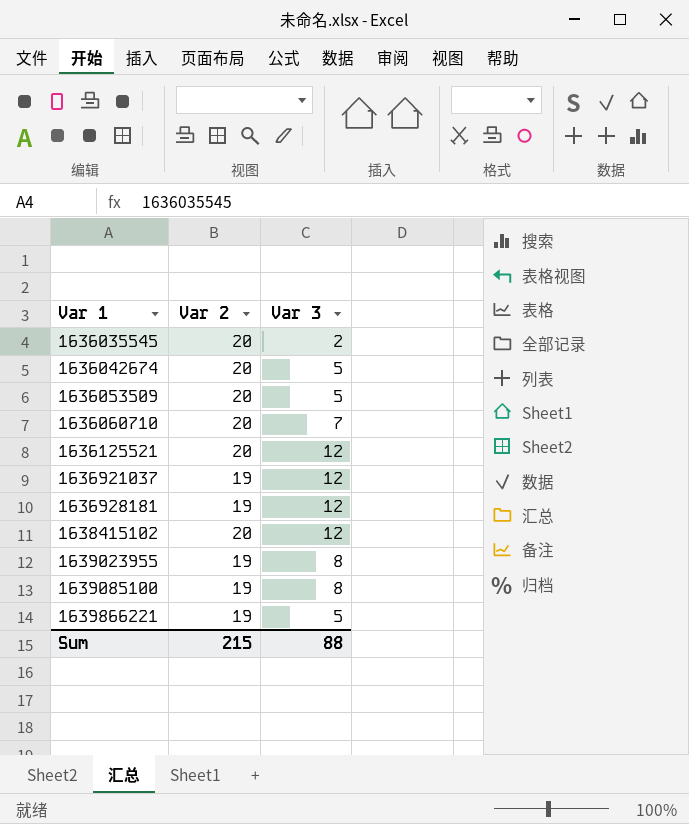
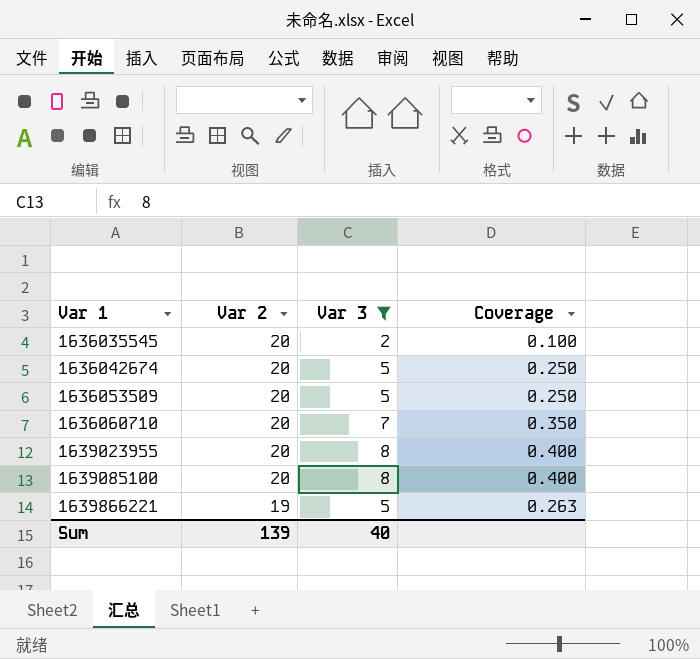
filter: none -> Var 3 != 12
column Coverage | formula: none -> [Var 3] / [Var 2]
1639023955 | Var 2: 19 -> 20
1639085100 | Var 2: 19 -> 20
Sum | Var 2: 215 -> 139
Sum | Var 3: 88 -> 40

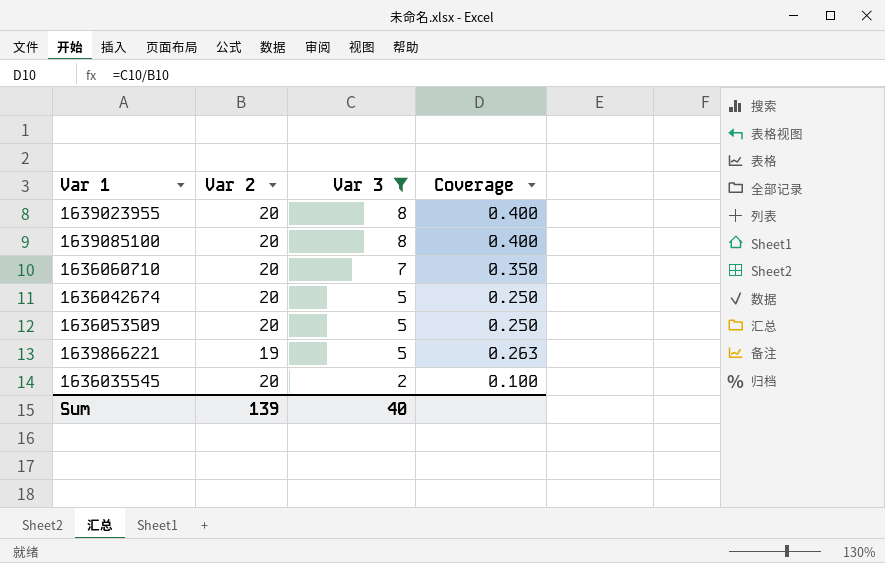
row order: Var 1 ascending -> Var 3 descending

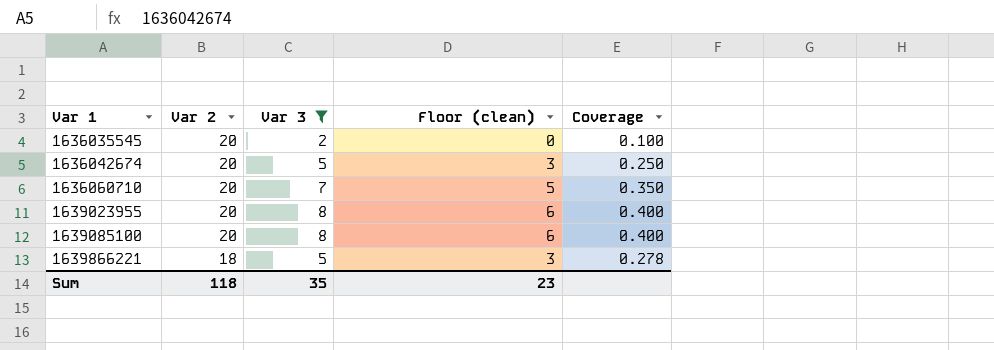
row order: Var 3 descending -> Var 1 ascending
column Floor (clean) | formula: none -> [Var 3] - 2
row 1636053509: 20 | 5 | 0.250 -> none
1639866221 | Var 2: 19 -> 18
1639866221 | Coverage: 0.263 -> 0.278
Sum | Var 2: 139 -> 118
Sum | Var 3: 40 -> 35

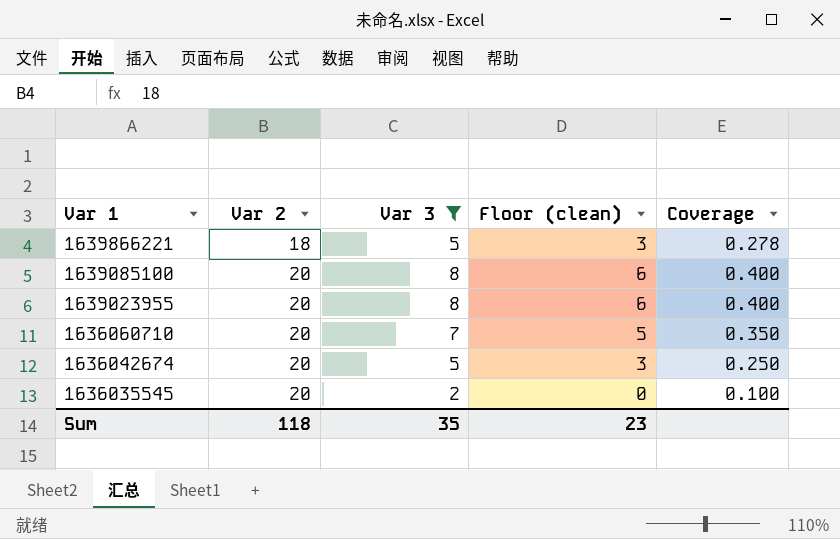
row order: Var 1 ascending -> Var 1 descending

